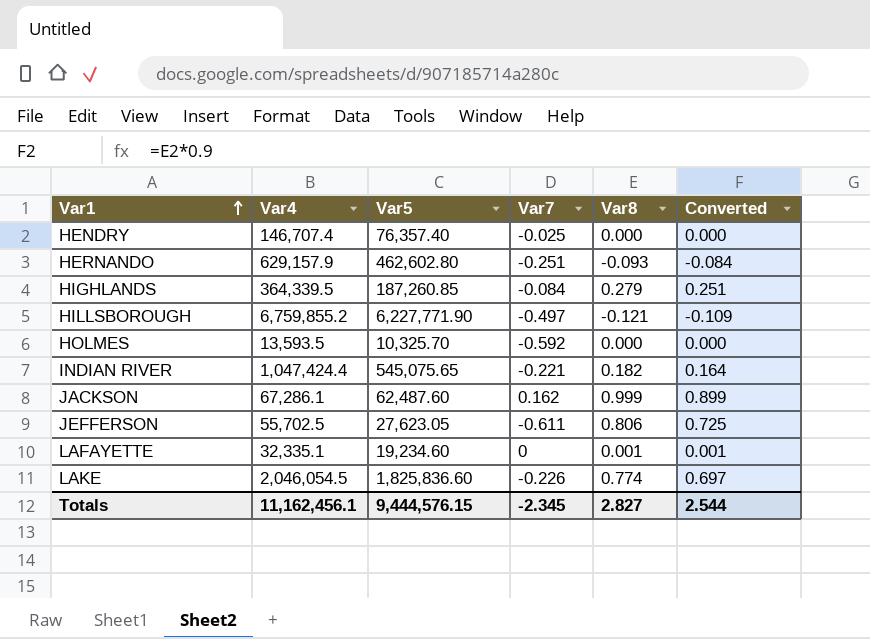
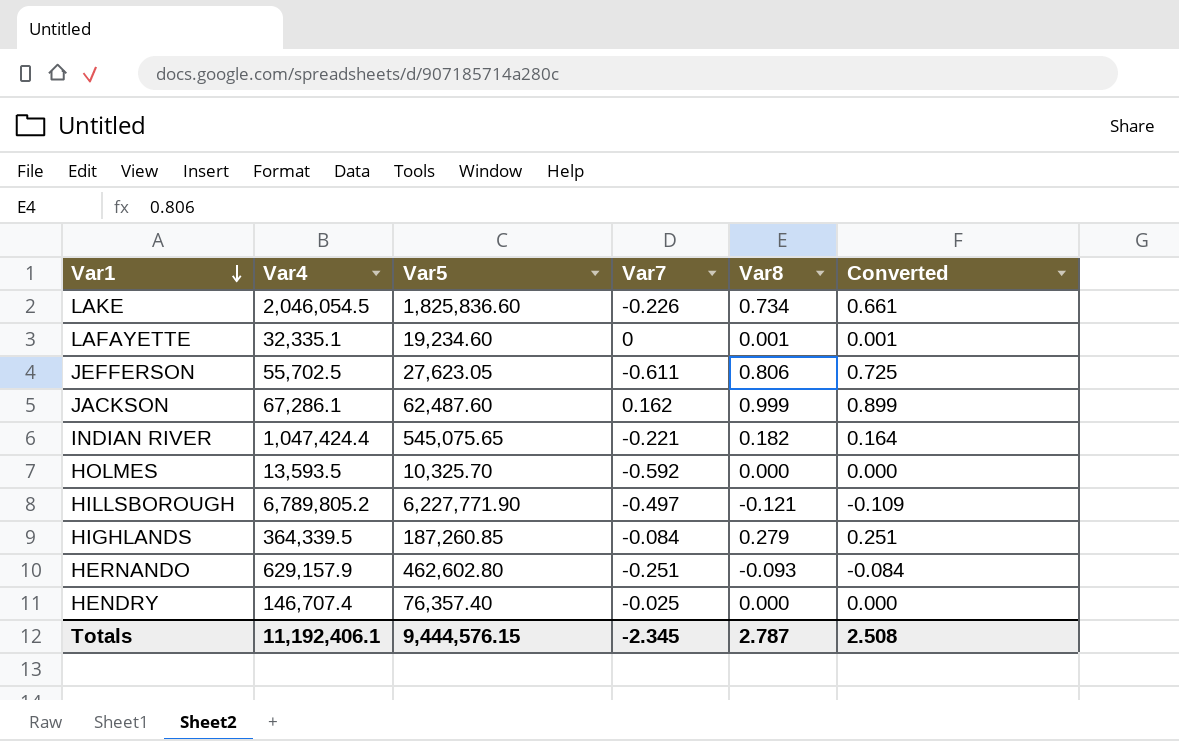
row order: Var1 ascending -> Var1 descending
LAKE | Var8: 0.774 -> 0.734
LAKE | Converted: 0.697 -> 0.661
HILLSBOROUGH | Var4: 6,759,855.2 -> 6,789,805.2
Totals | Var4: 11,162,456.1 -> 11,192,406.1
Totals | Var8: 2.827 -> 2.787
Totals | Converted: 2.544 -> 2.508

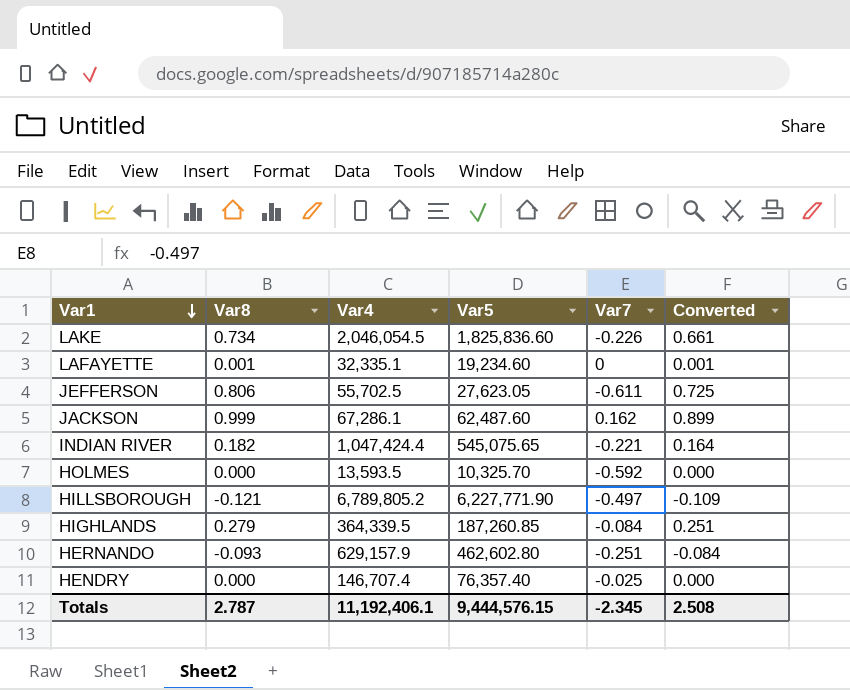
column Var8 | position: 5 -> 2

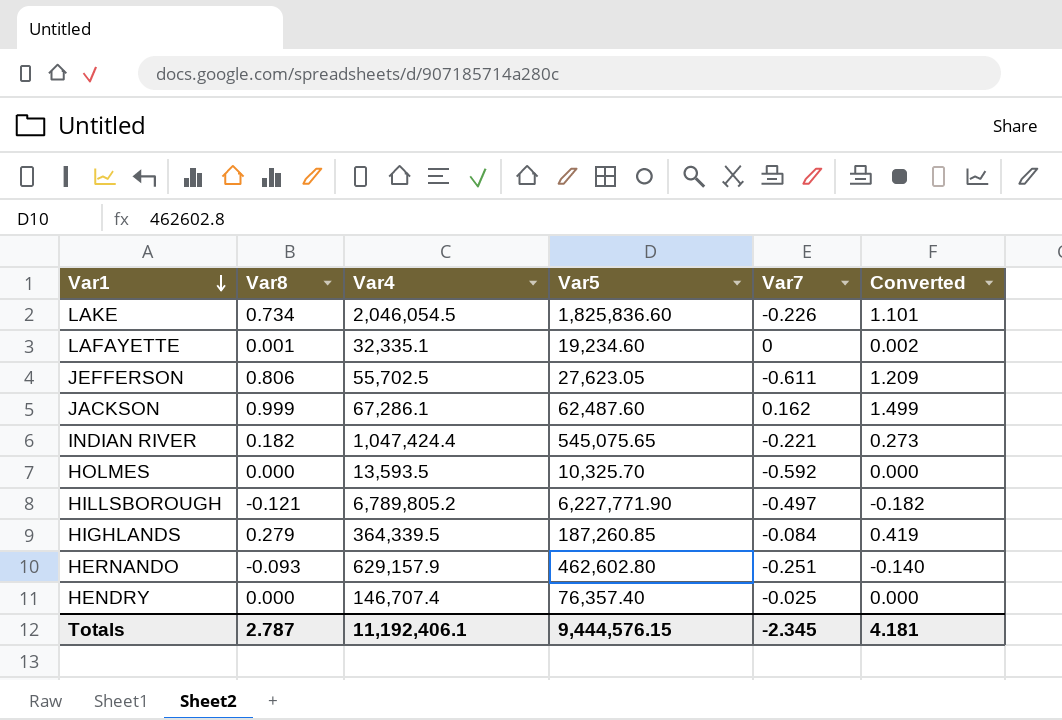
column Converted | formula: [Var8] * 0.9 -> [Var8] * 1.5
Totals | Converted: 2.508 -> 4.181

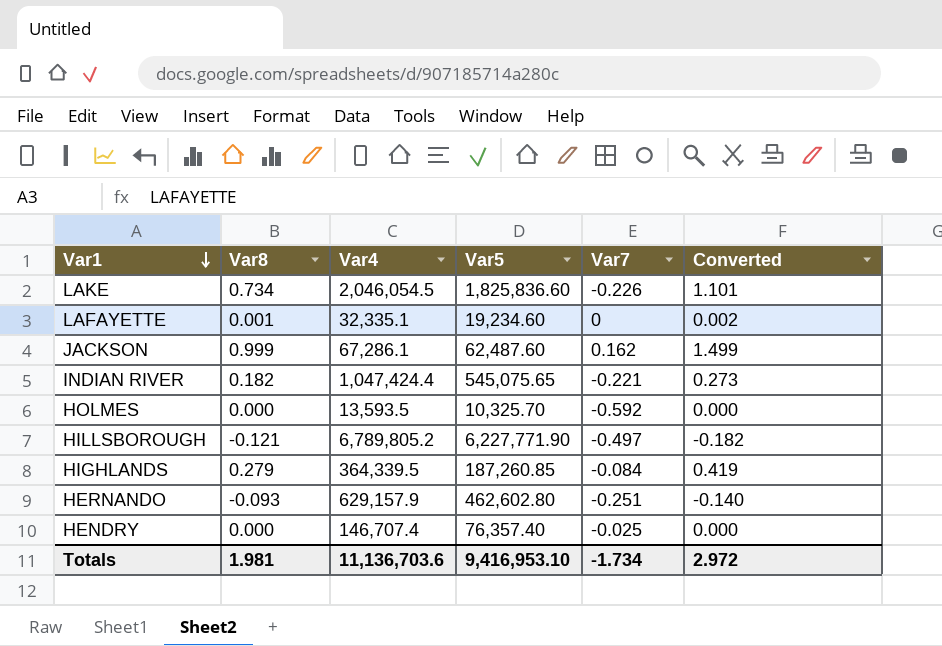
row JEFFERSON: 0.806 | 55,702.5 | 27,623.05 | -0.611 | 1.209 -> none
Totals | Var8: 2.787 -> 1.981
Totals | Var4: 11,192,406.1 -> 11,136,703.6
Totals | Var5: 9,444,576.15 -> 9,416,953.10
Totals | Var7: -2.345 -> -1.734
Totals | Converted: 4.181 -> 2.972

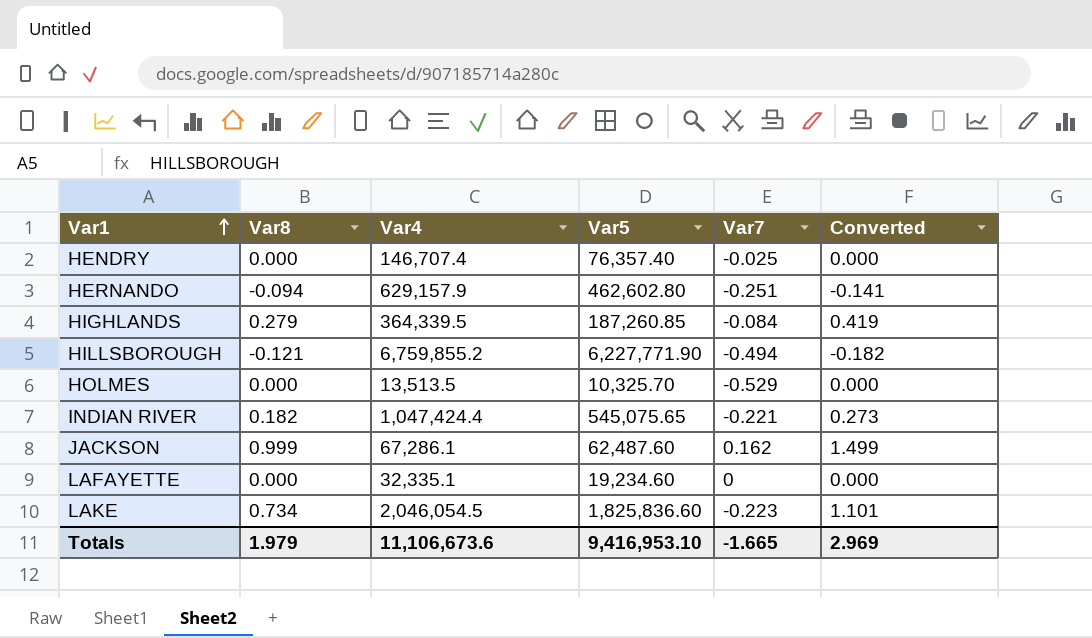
row order: Var1 descending -> Var1 ascending
HERNANDO | Var8: -0.093 -> -0.094
HERNANDO | Converted: -0.140 -> -0.141
HILLSBOROUGH | Var4: 6,789,805.2 -> 6,759,855.2
HILLSBOROUGH | Var7: -0.497 -> -0.494
HOLMES | Var4: 13,593.5 -> 13,513.5
HOLMES | Var7: -0.592 -> -0.529
LAFAYETTE | Var8: 0.001 -> 0.000
LAFAYETTE | Converted: 0.002 -> 0.000
LAKE | Var7: -0.226 -> -0.223
Totals | Var8: 1.981 -> 1.979
Totals | Var4: 11,136,703.6 -> 11,106,673.6
Totals | Var7: -1.734 -> -1.665
Totals | Converted: 2.972 -> 2.969

